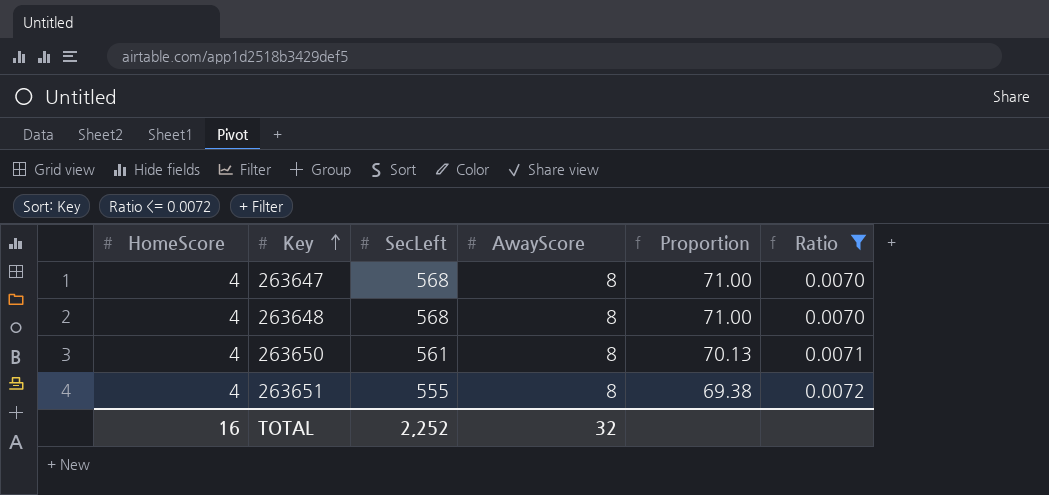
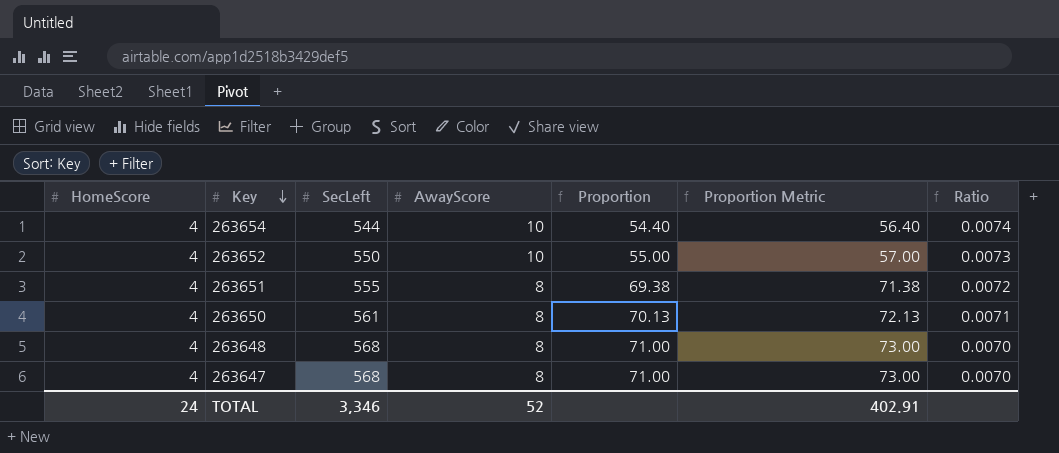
filter: Ratio <= 0.0072 -> none
row order: Key ascending -> Key descending
column Proportion Metric | formula: none -> [Proportion] + 2
TOTAL | HomeScore: 16 -> 24
TOTAL | SecLeft: 2,252 -> 3,346
TOTAL | AwayScore: 32 -> 52

